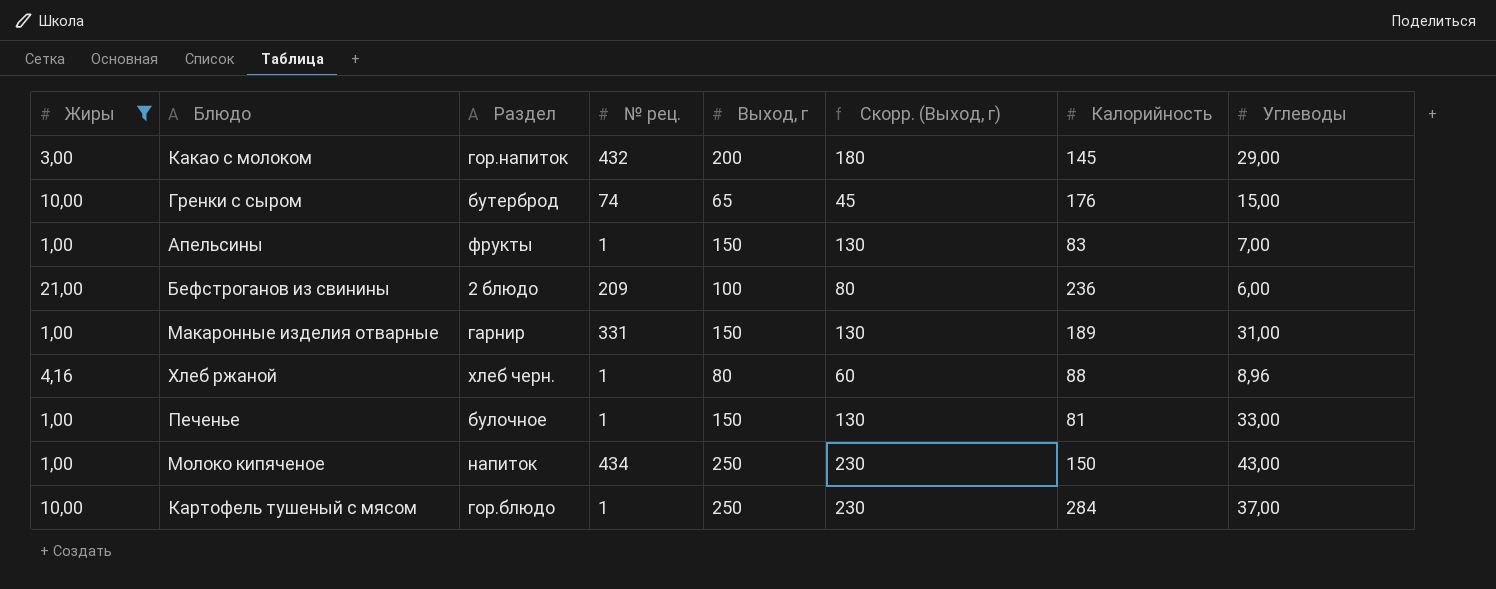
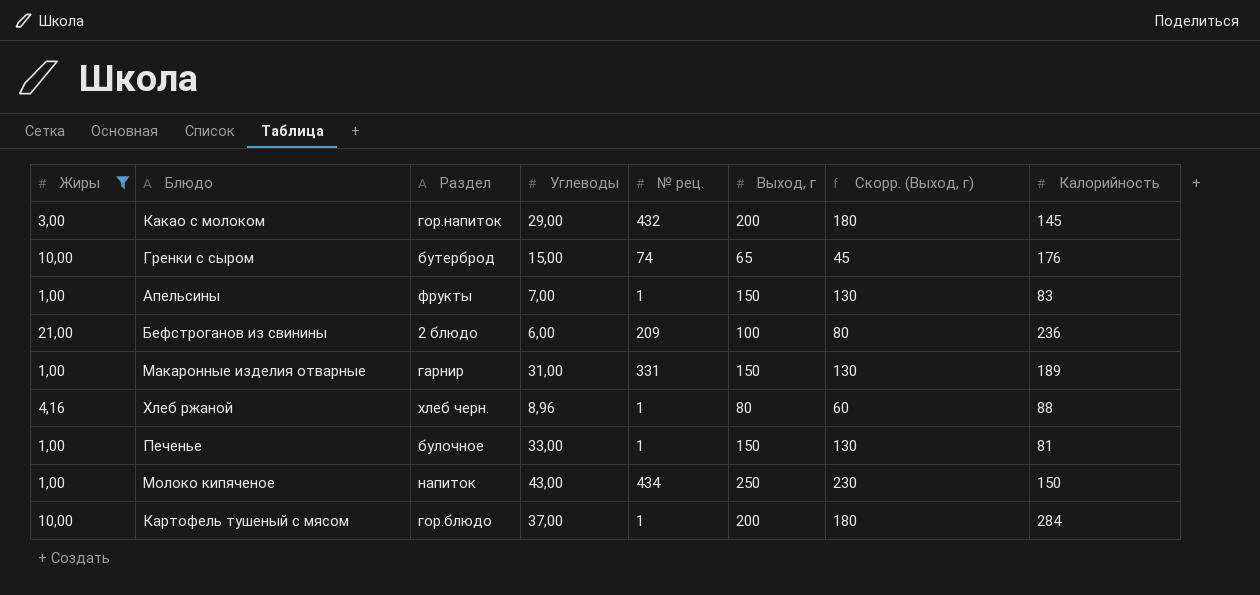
column Углеводы | position: 8 -> 4
Картофель тушеный с мясом | Выход, г: 250 -> 200
Картофель тушеный с мясом | Скорр. (Выход, г): 230 -> 180

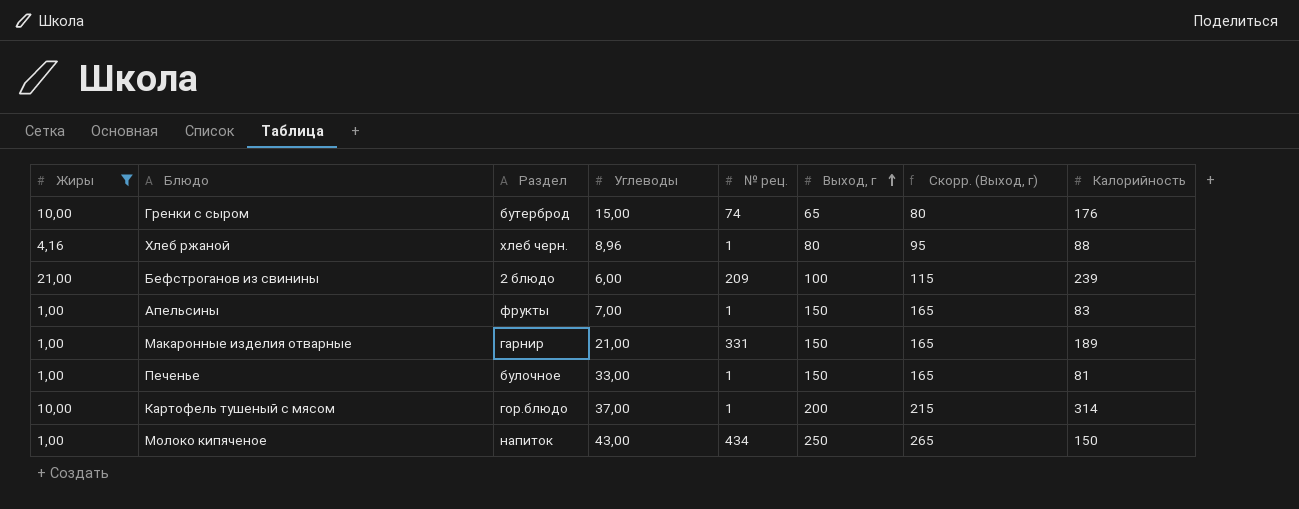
row order: none -> Выход, г ascending
column Скорр. (Выход, г) | formula: [Выход, г] - 20 -> [Выход, г] + 15
row Какао с молоком: 3,00 | гор.напиток | 29,00 | 432 | 200 | 180 | 145 -> none
Бефстроганов из свинины | Калорийность: 236 -> 239
Макаронные изделия отварные | Углеводы: 31,00 -> 21,00
Картофель тушеный с мясом | Калорийность: 284 -> 314

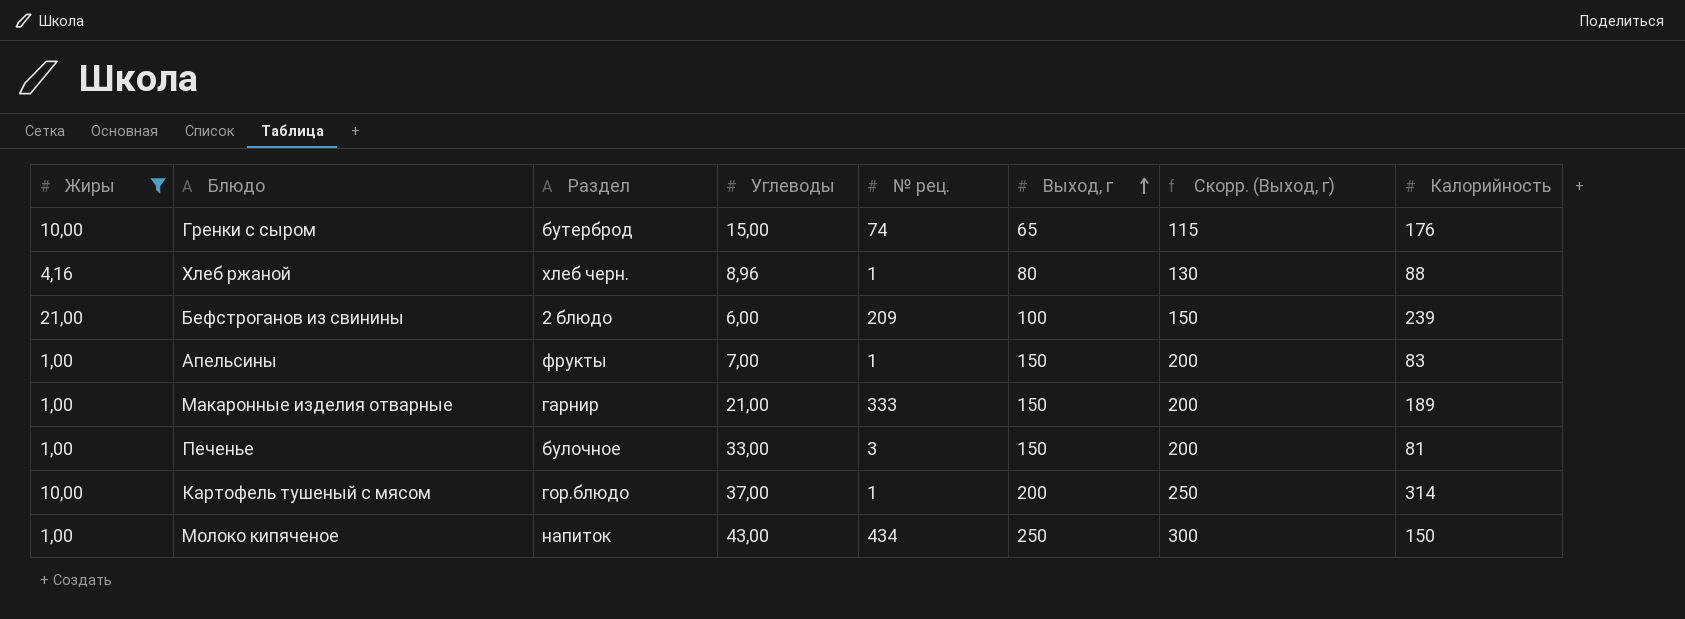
column Скорр. (Выход, г) | formula: [Выход, г] + 15 -> [Выход, г] + 50
Макаронные изделия отварные | № рец.: 331 -> 333
Печенье | № рец.: 1 -> 3

